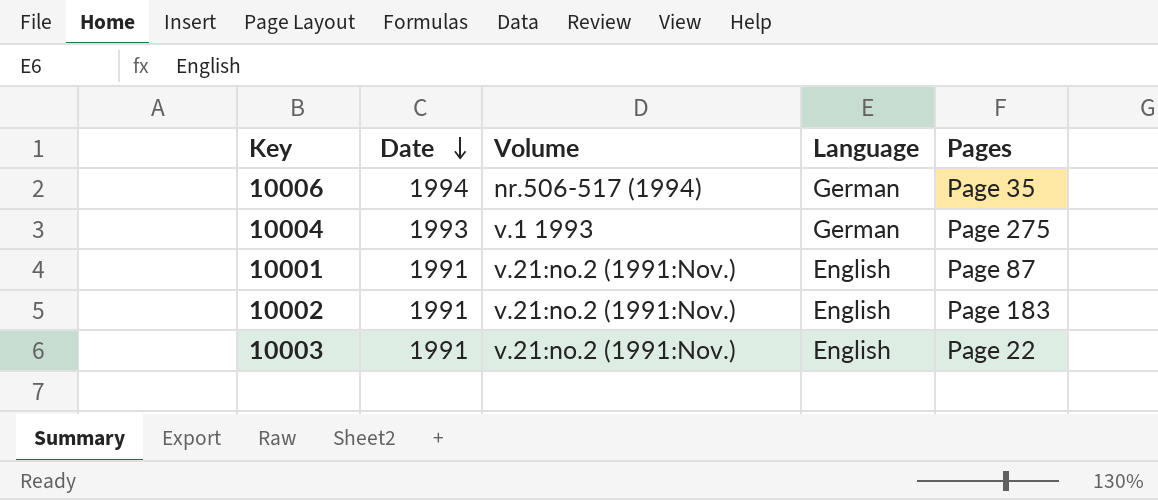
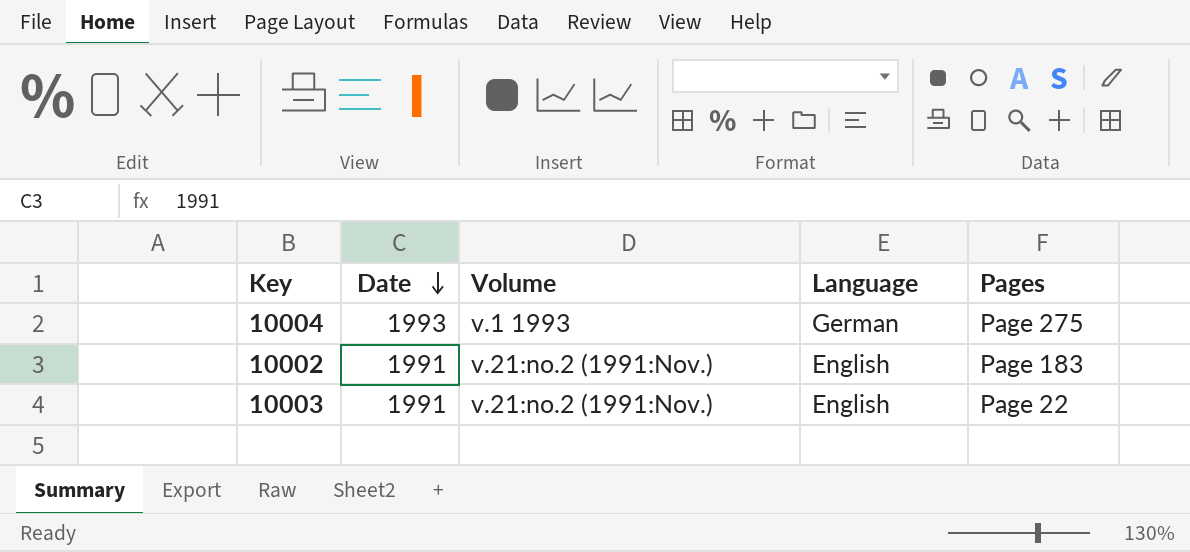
row 10006: 1994 | nr.506-517 (1994) | German | Page 35 -> none
row 10001: 1991 | v.21:no.2 (1991:Nov.) | English | Page 87 -> none

